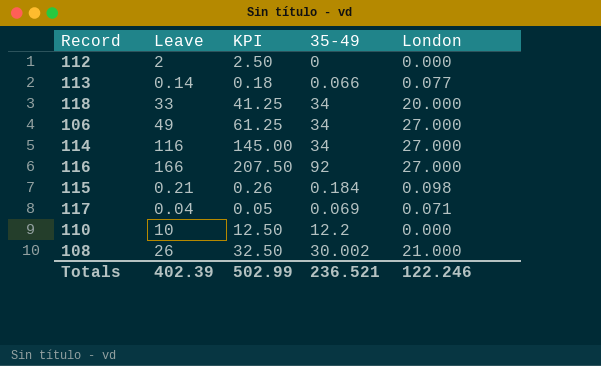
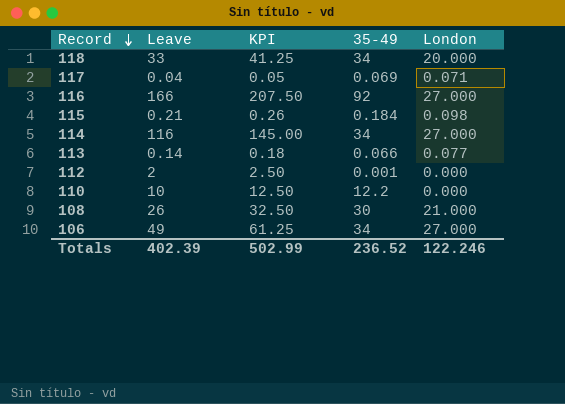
row order: none -> Record descending
112 | 35-49: 0 -> 0.001
108 | 35-49: 30.002 -> 30
Totals | 35-49: 236.521 -> 236.52

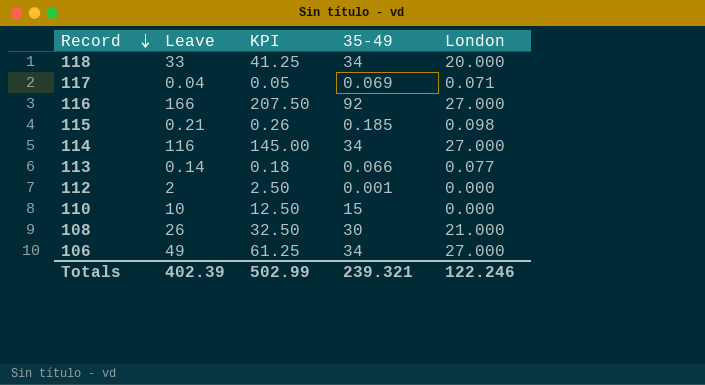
115 | 35-49: 0.184 -> 0.185
110 | 35-49: 12.2 -> 15
Totals | 35-49: 236.52 -> 239.321

